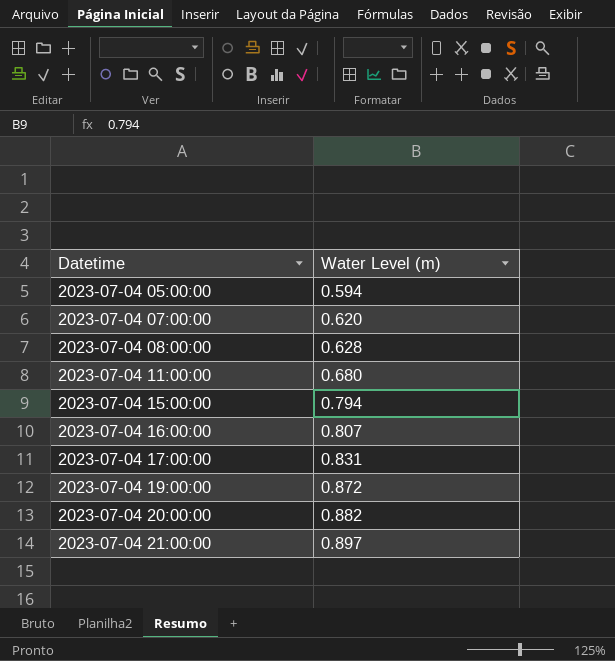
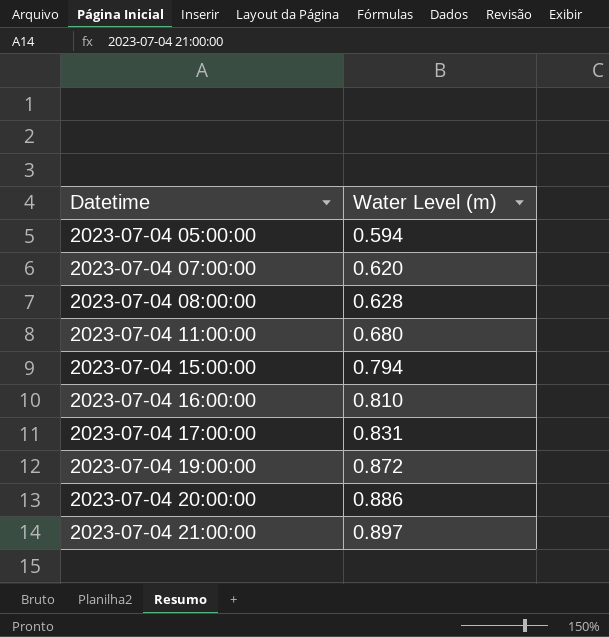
2023-07-04 16:00:00 | Water Level (m): 0.807 -> 0.810
2023-07-04 20:00:00 | Water Level (m): 0.882 -> 0.886

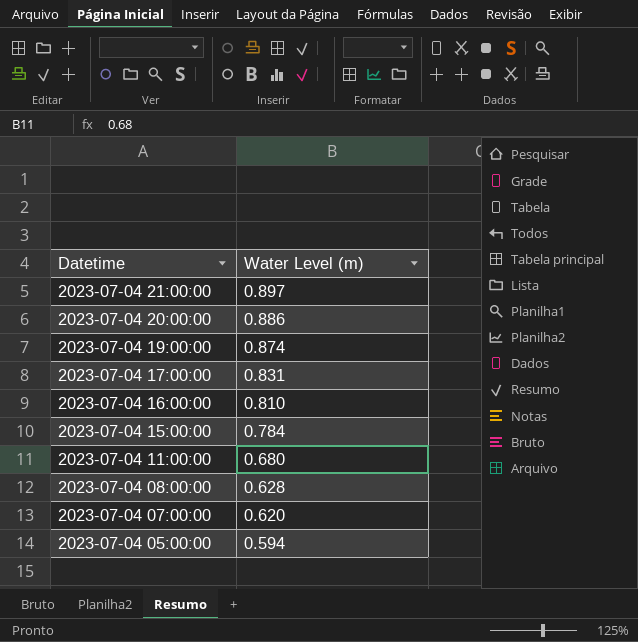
row order: Datetime ascending -> Datetime descending
2023-07-04 19:00:00 | Water Level (m): 0.872 -> 0.874
2023-07-04 15:00:00 | Water Level (m): 0.794 -> 0.784

